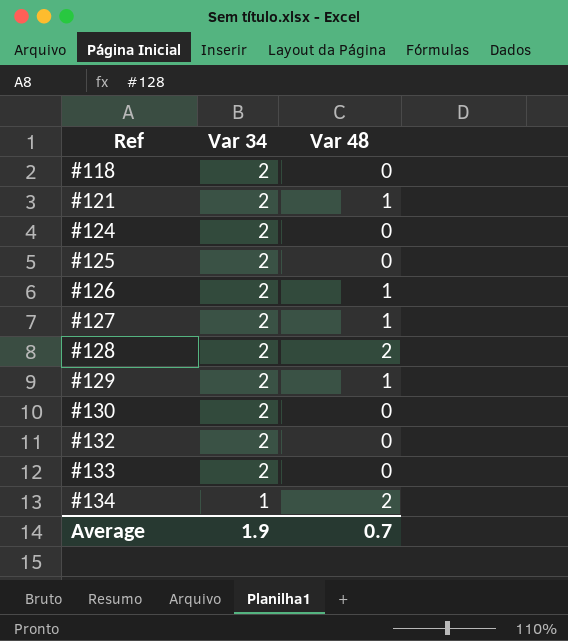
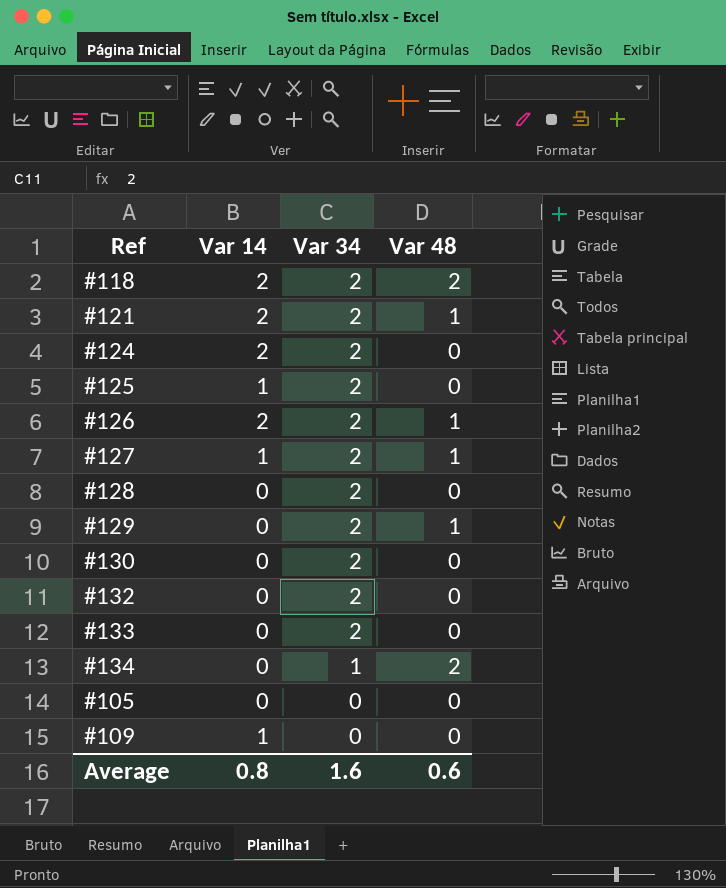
column Var 14 | position: none -> 2
#118 | Var 48: 0 -> 2
#128 | Var 48: 2 -> 0
row #105: none -> 0 | 0 | 0
row #109: none -> 1 | 0 | 0
Average | Var 34: 1.9 -> 1.6
Average | Var 48: 0.7 -> 0.6

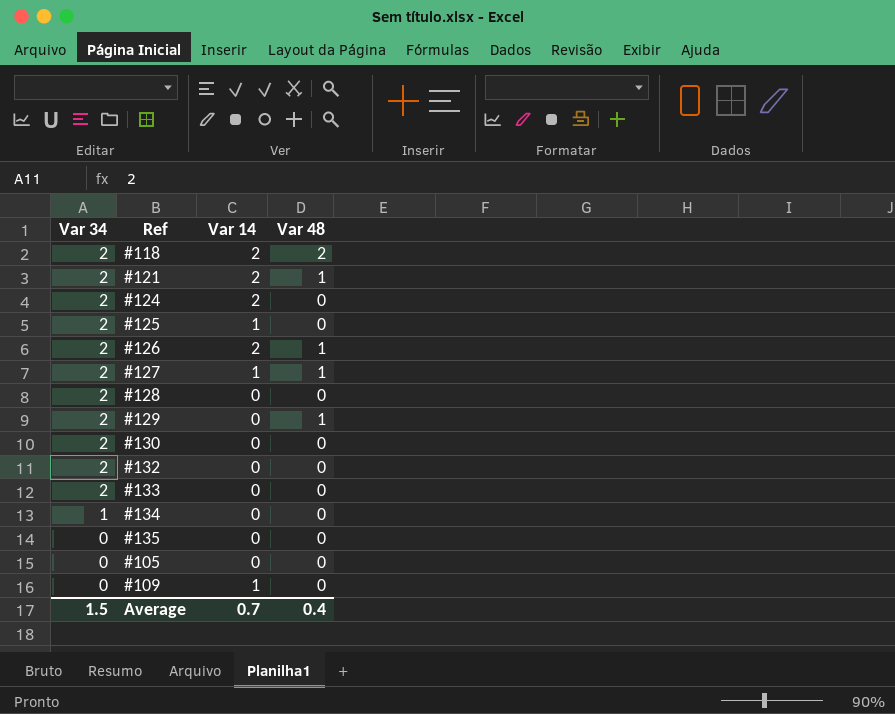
column Var 34 | position: 3 -> 1
#134 | Var 48: 2 -> 0
row #135: none -> 0 | 0 | 0
Average | Var 34: 1.6 -> 1.5
Average | Var 14: 0.8 -> 0.7
Average | Var 48: 0.6 -> 0.4

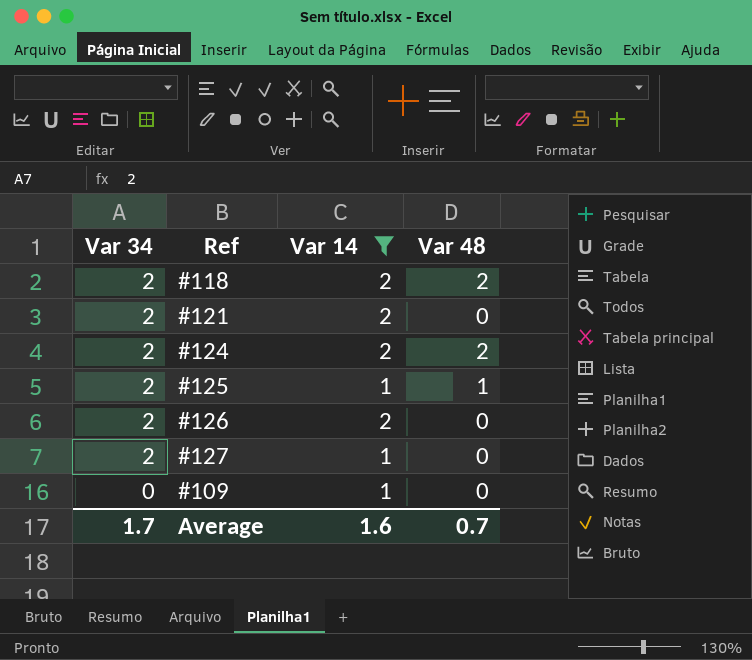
filter: none -> Var 14 != 0
#121 | Var 48: 1 -> 0
#124 | Var 48: 0 -> 2
#125 | Var 48: 0 -> 1
#126 | Var 48: 1 -> 0
#127 | Var 48: 1 -> 0
Average | Var 34: 1.5 -> 1.7
Average | Var 14: 0.7 -> 1.6
Average | Var 48: 0.4 -> 0.7

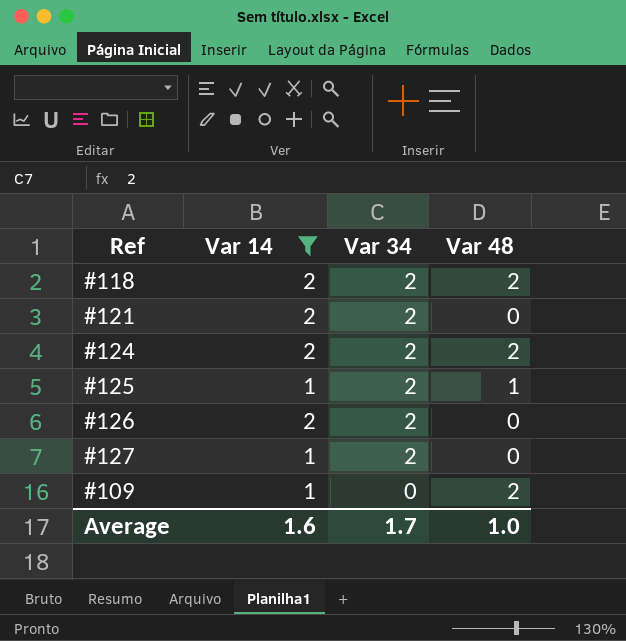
column Var 34 | position: 1 -> 3
#109 | Var 48: 0 -> 2
Average | Var 48: 0.7 -> 1.0

